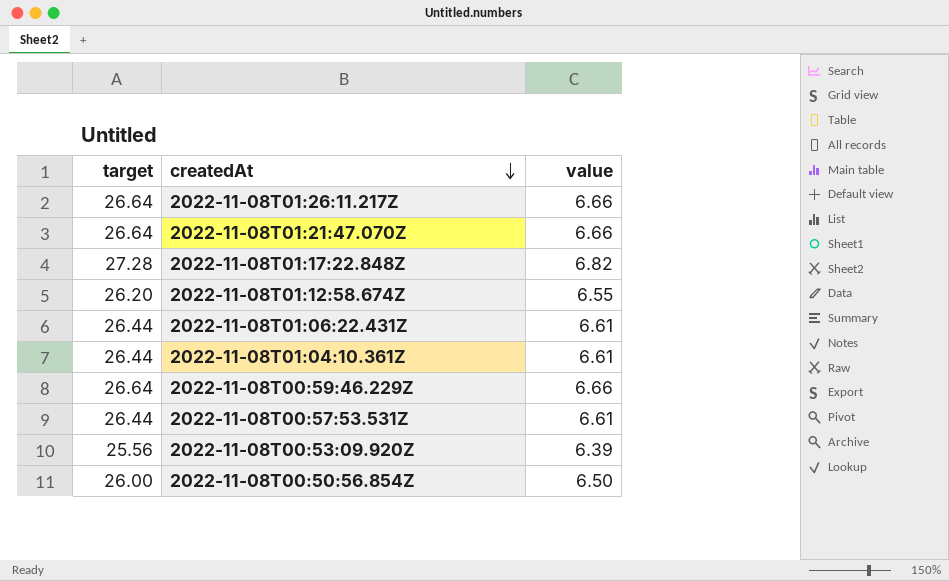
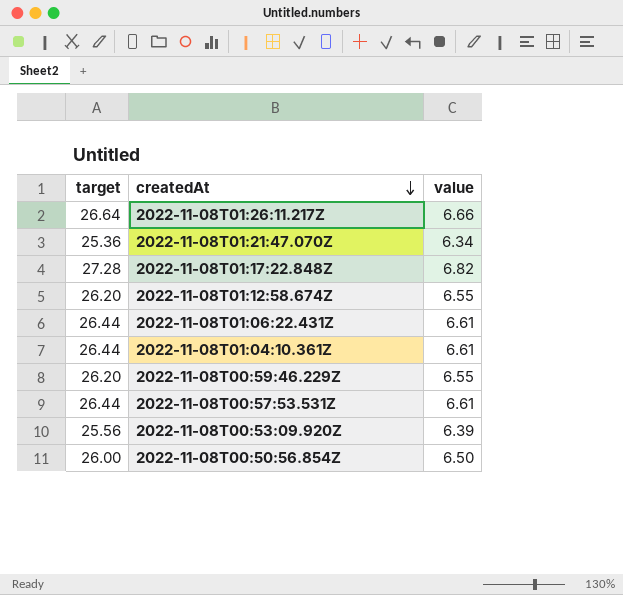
2022-11-08T01:21:47.070Z | target: 26.64 -> 25.36
2022-11-08T01:21:47.070Z | value: 6.66 -> 6.34
2022-11-08T00:59:46.229Z | target: 26.64 -> 26.20
2022-11-08T00:59:46.229Z | value: 6.66 -> 6.55

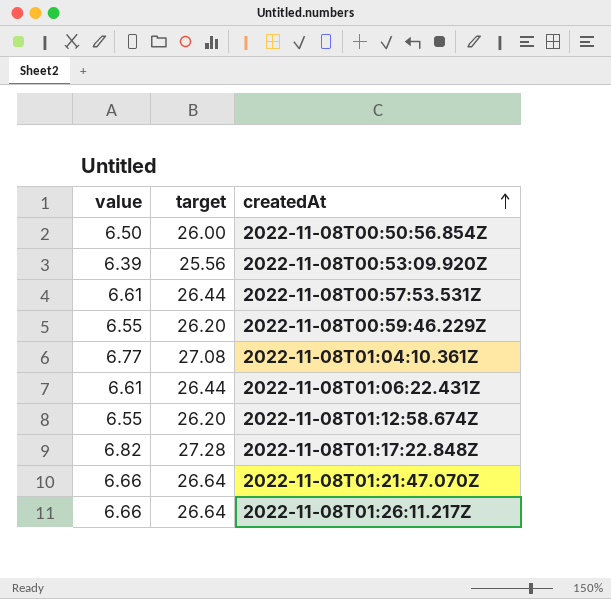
row order: createdAt descending -> createdAt ascending
column value | position: 3 -> 1
2022-11-08T01:04:10.361Z | value: 6.61 -> 6.77
2022-11-08T01:04:10.361Z | target: 26.44 -> 27.08
2022-11-08T01:21:47.070Z | value: 6.34 -> 6.66
2022-11-08T01:21:47.070Z | target: 25.36 -> 26.64

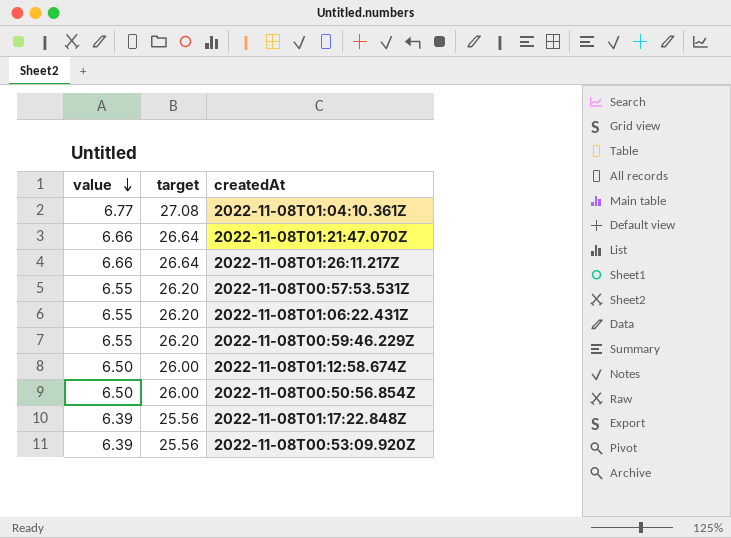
row order: createdAt ascending -> value descending
2022-11-08T00:57:53.531Z | value: 6.61 -> 6.55
2022-11-08T00:57:53.531Z | target: 26.44 -> 26.20
2022-11-08T01:06:22.431Z | value: 6.61 -> 6.55
2022-11-08T01:06:22.431Z | target: 26.44 -> 26.20
2022-11-08T01:12:58.674Z | value: 6.55 -> 6.50
2022-11-08T01:12:58.674Z | target: 26.20 -> 26.00
2022-11-08T01:17:22.848Z | value: 6.82 -> 6.39
2022-11-08T01:17:22.848Z | target: 27.28 -> 25.56

